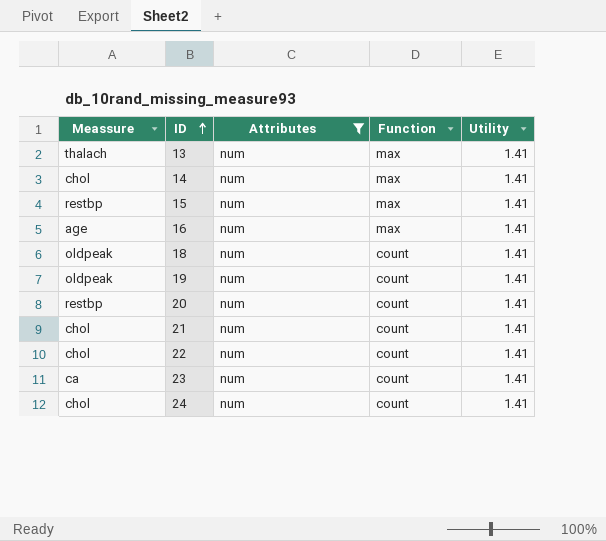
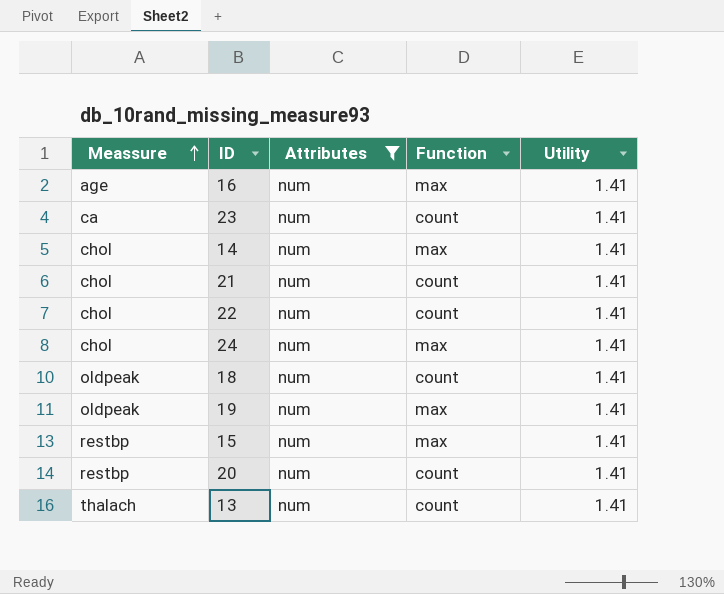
row order: ID ascending -> Meassure ascending
24 | Function: count -> max
19 | Function: count -> max
13 | Function: max -> count

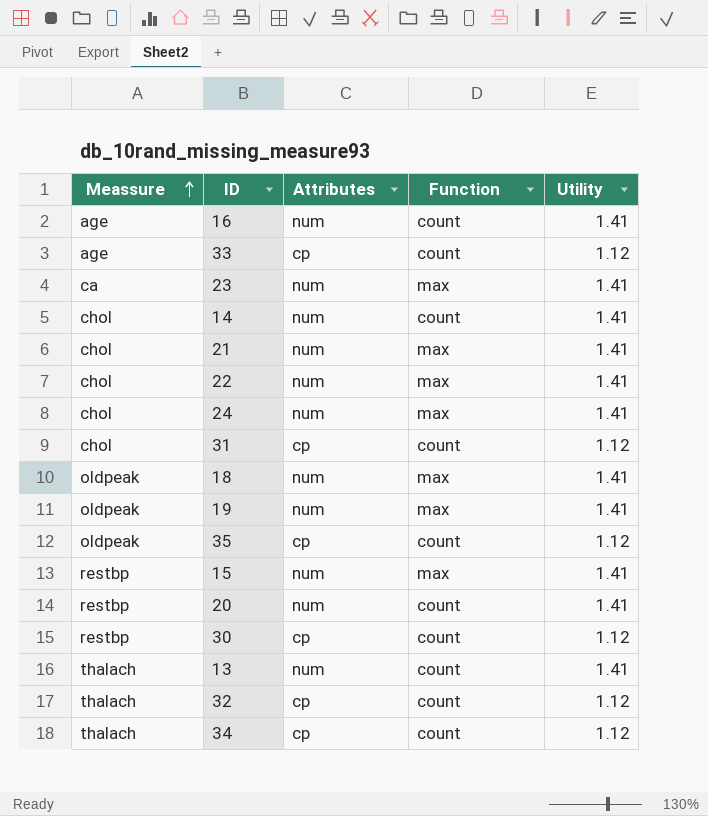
filter: Attributes = num -> none
16 | Function: max -> count
23 | Function: count -> max
14 | Function: max -> count
21 | Function: count -> max
22 | Function: count -> max
18 | Function: count -> max

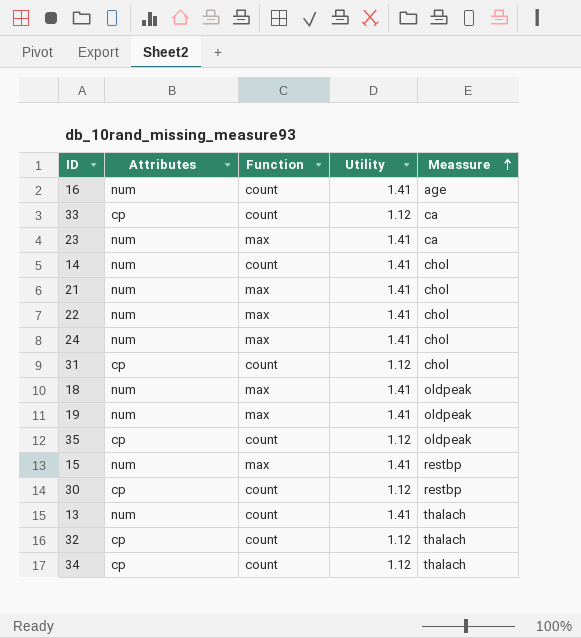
column Meassure | position: 1 -> 5
row 20: restbp | num | count | 1.41 -> none
33 | Meassure: age -> ca

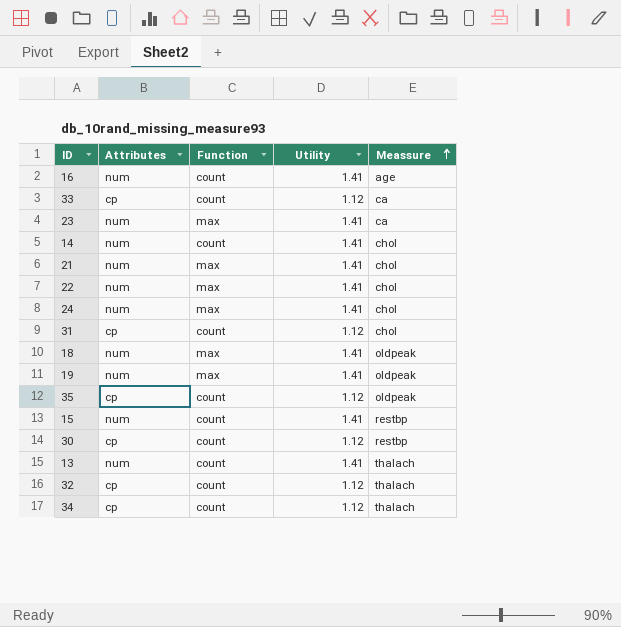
15 | Function: max -> count

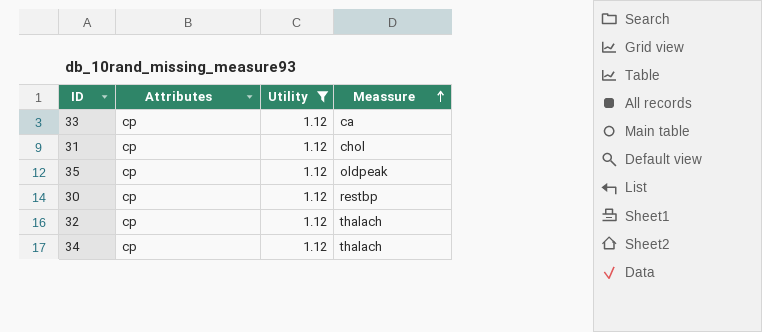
filter: none -> Utility = 1.12
column Function | position: 3 -> none

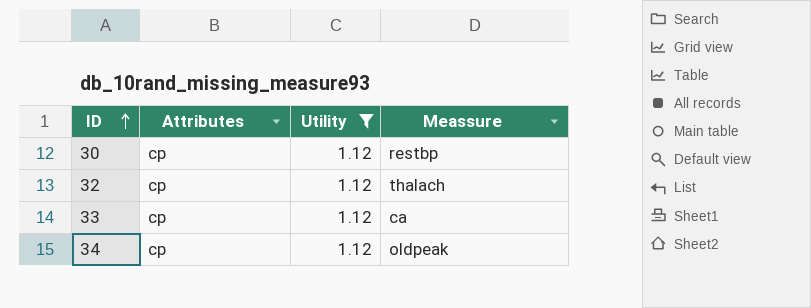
row order: Meassure ascending -> ID ascending
row 31: cp | 1.12 | chol -> none
row 35: cp | 1.12 | oldpeak -> none
34 | Meassure: thalach -> oldpeak

